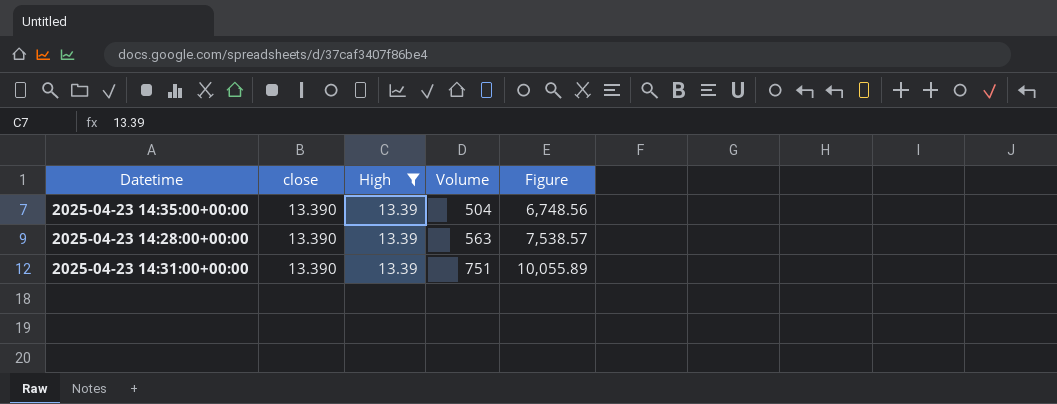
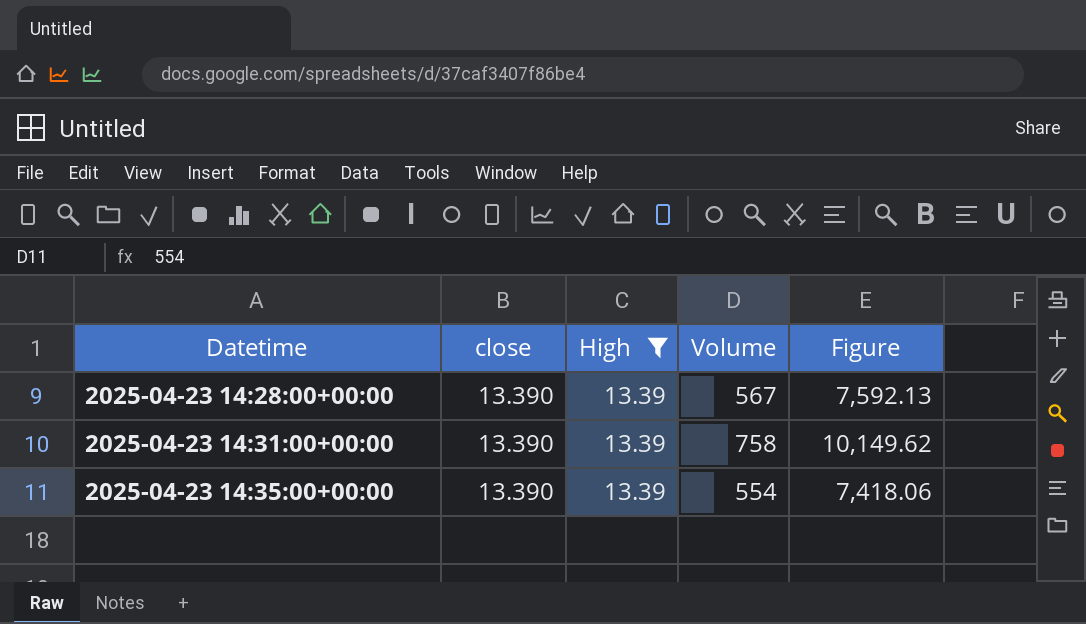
row order: Volume ascending -> Datetime ascending
2025-04-23 14:28:00+00:00 | Volume: 563 -> 567
2025-04-23 14:28:00+00:00 | Figure: 7,538.57 -> 7,592.13
2025-04-23 14:31:00+00:00 | Volume: 751 -> 758
2025-04-23 14:31:00+00:00 | Figure: 10,055.89 -> 10,149.62
2025-04-23 14:35:00+00:00 | Volume: 504 -> 554
2025-04-23 14:35:00+00:00 | Figure: 6,748.56 -> 7,418.06

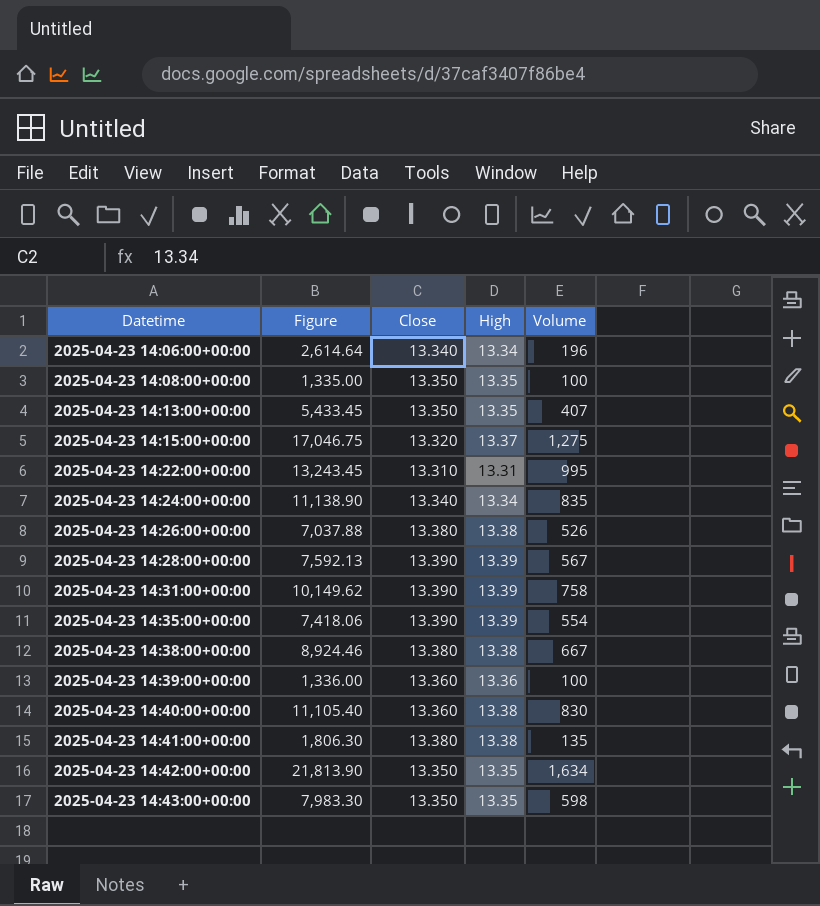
filter: High = 13.39 -> none
column Figure | position: 5 -> 2
column name: close -> Close

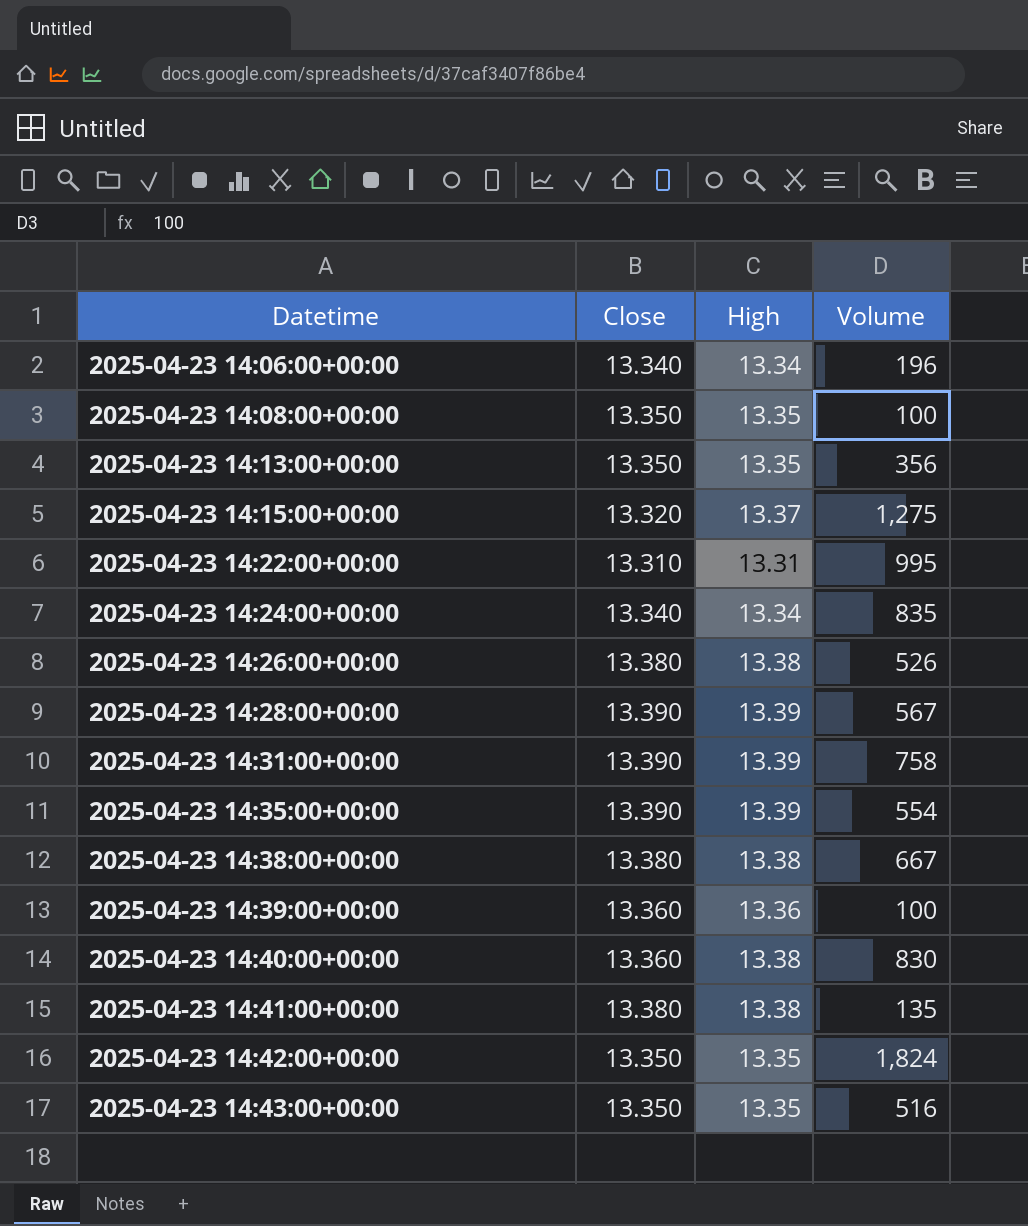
column Figure | formula: [High] * [Volume] -> none
2025-04-23 14:13:00+00:00 | Volume: 407 -> 356
2025-04-23 14:42:00+00:00 | Volume: 1,634 -> 1,824
2025-04-23 14:43:00+00:00 | Volume: 598 -> 516

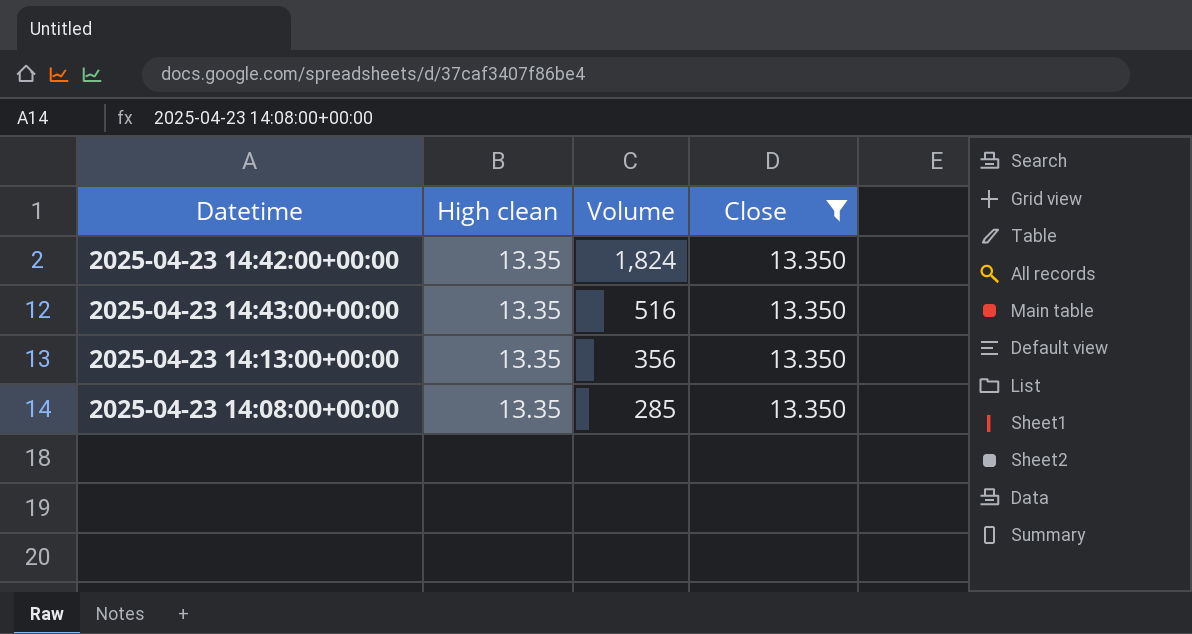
filter: none -> Close = 13.350
row order: Datetime ascending -> Volume descending
column name: High -> High clean
column Close | position: 2 -> 4
2025-04-23 14:08:00+00:00 | Volume: 100 -> 285

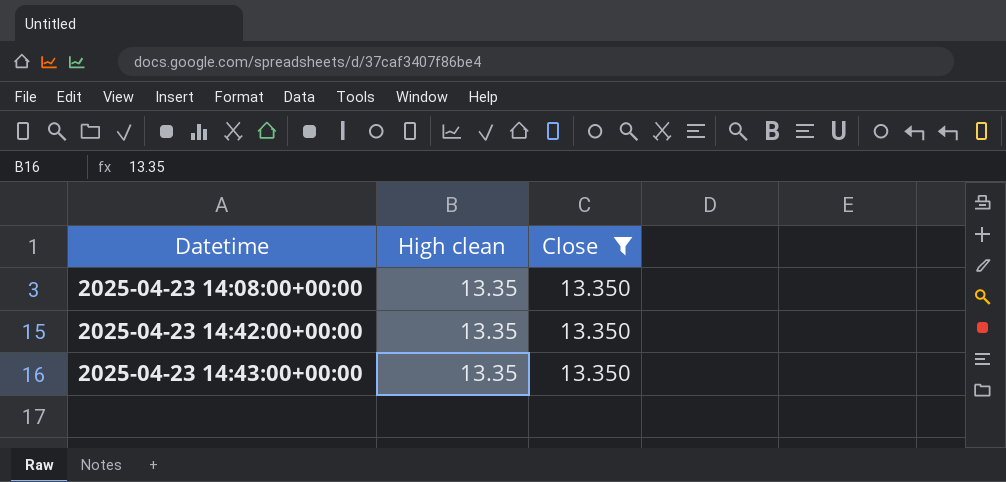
row order: Volume descending -> Datetime ascending
column Volume | position: 3 -> none
row 2025-04-23 14:13:00+00:00: 13.35 | 356 | 13.350 -> none

